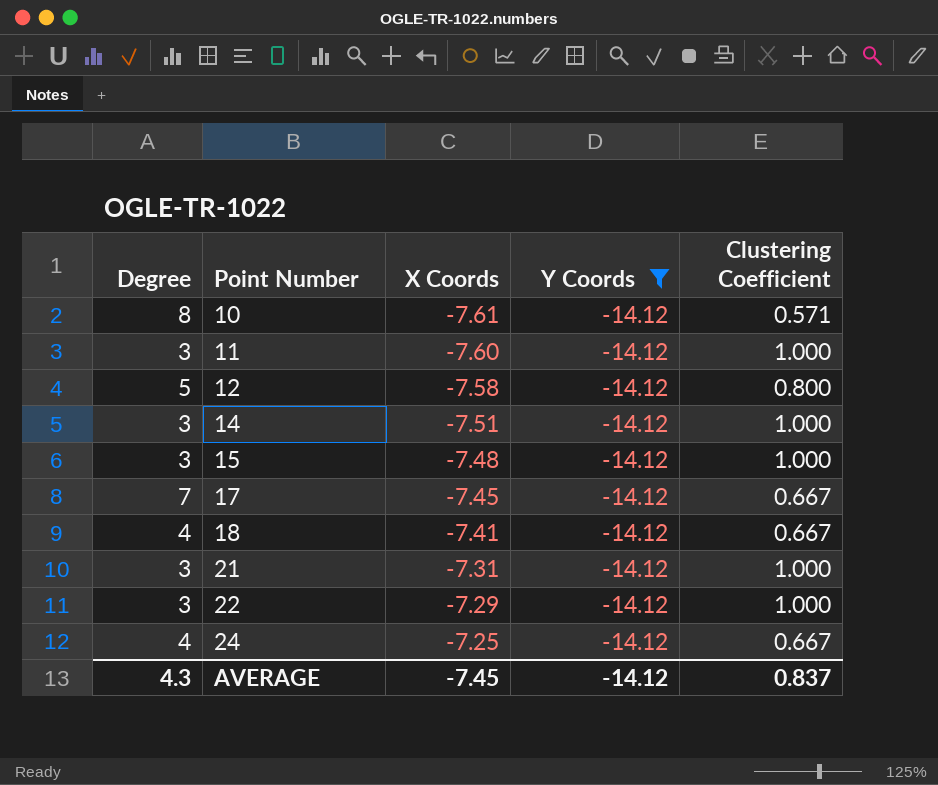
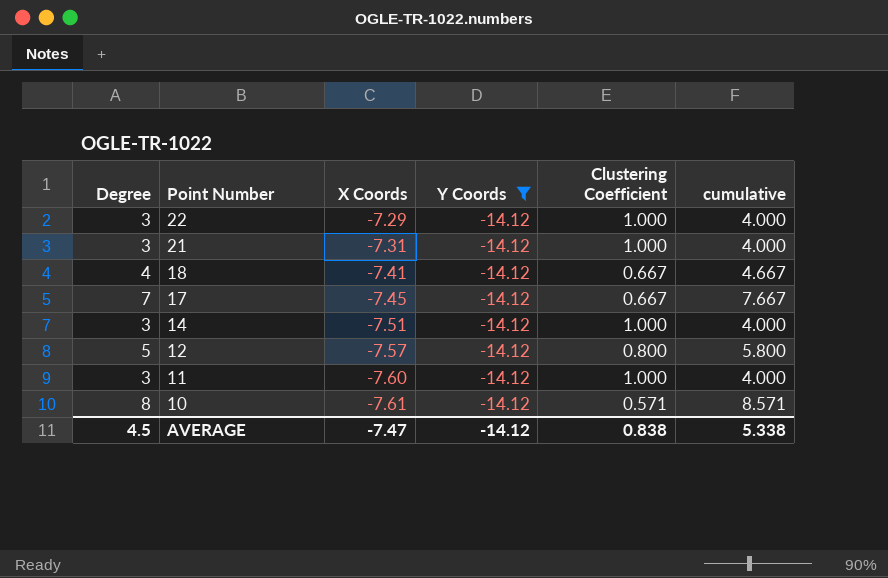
row order: Point Number ascending -> Point Number descending
column cumulative | formula: none -> [Degree] + [Clustering Coefficient]
row 15: 3 | -7.48 | -14.12 | 1.000 -> none
row 24: 4 | -7.25 | -14.12 | 0.667 -> none
12 | X Coords: -7.58 -> -7.57
AVERAGE | Degree: 4.3 -> 4.5
AVERAGE | X Coords: -7.45 -> -7.47
AVERAGE | Clustering Coefficient: 0.837 -> 0.838

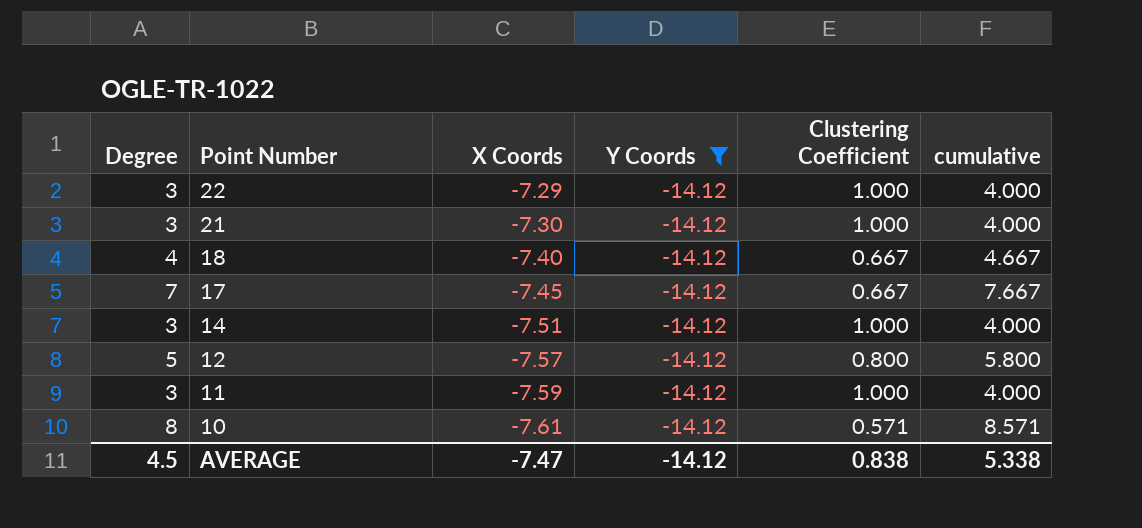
21 | X Coords: -7.31 -> -7.30
18 | X Coords: -7.41 -> -7.40
11 | X Coords: -7.60 -> -7.59

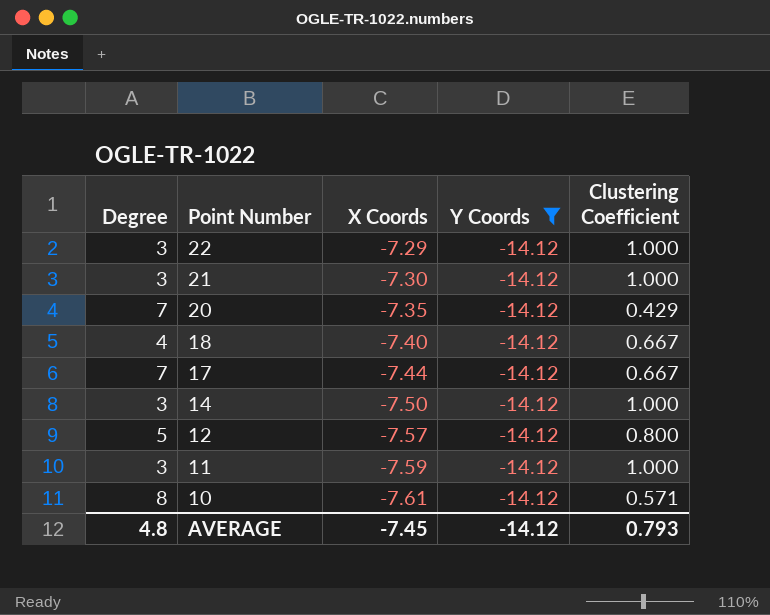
column cumulative | formula: [Degree] + [Clustering Coefficient] -> none
row 20: none -> 7 | -7.35 | -14.12 | 0.429
17 | X Coords: -7.45 -> -7.44
14 | X Coords: -7.51 -> -7.50
AVERAGE | Degree: 4.5 -> 4.8
AVERAGE | X Coords: -7.47 -> -7.45
AVERAGE | Clustering Coefficient: 0.838 -> 0.793

